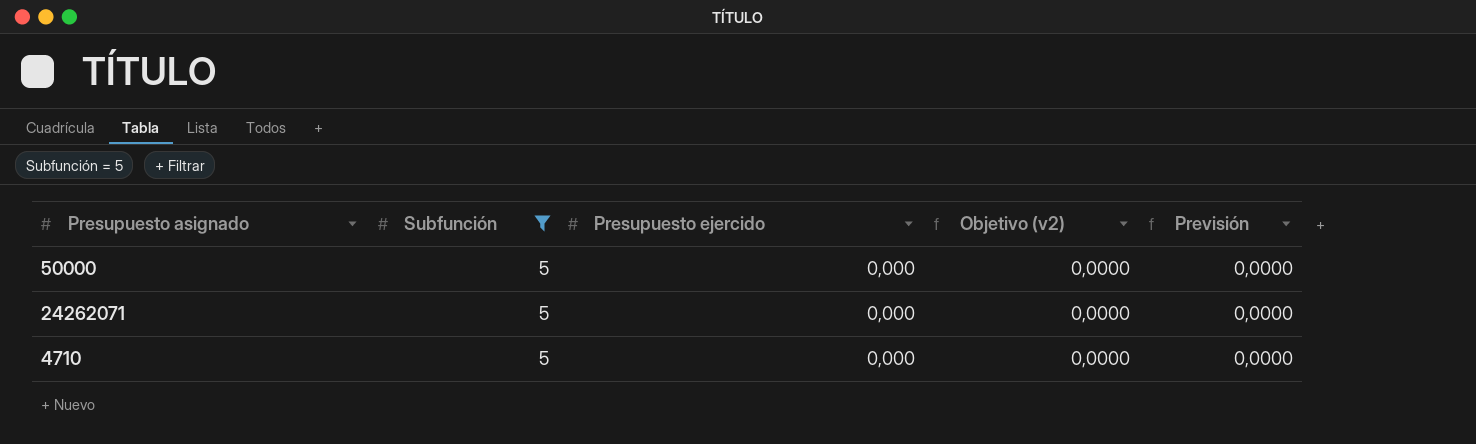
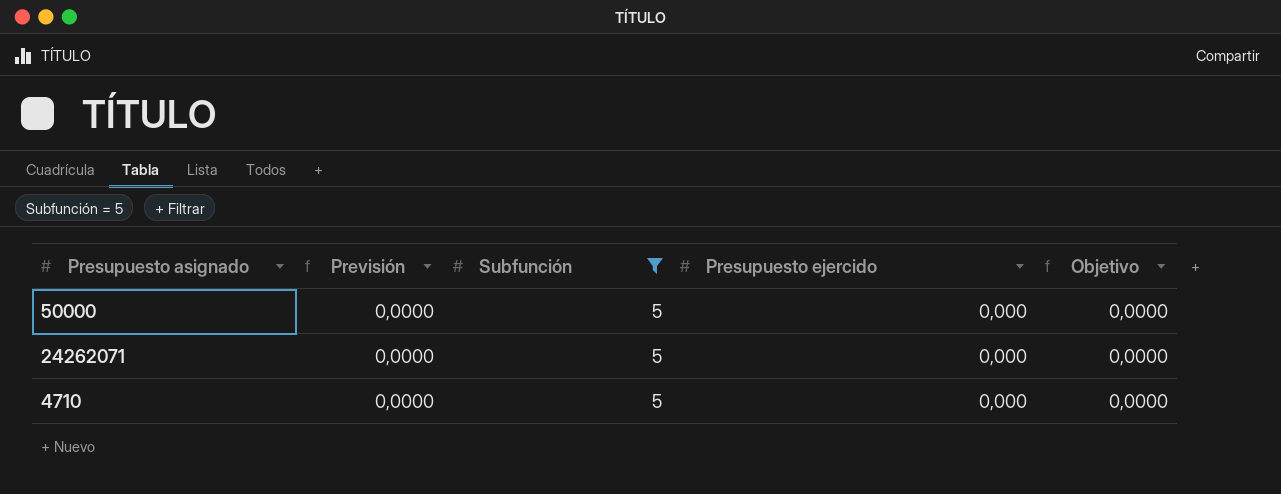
column Previsión | position: 5 -> 2
column name: Objetivo (v2) -> Objetivo

